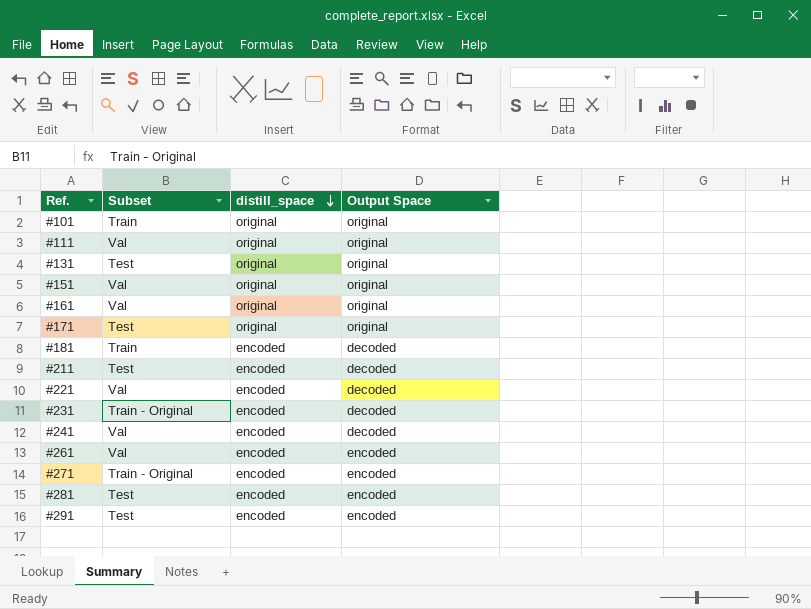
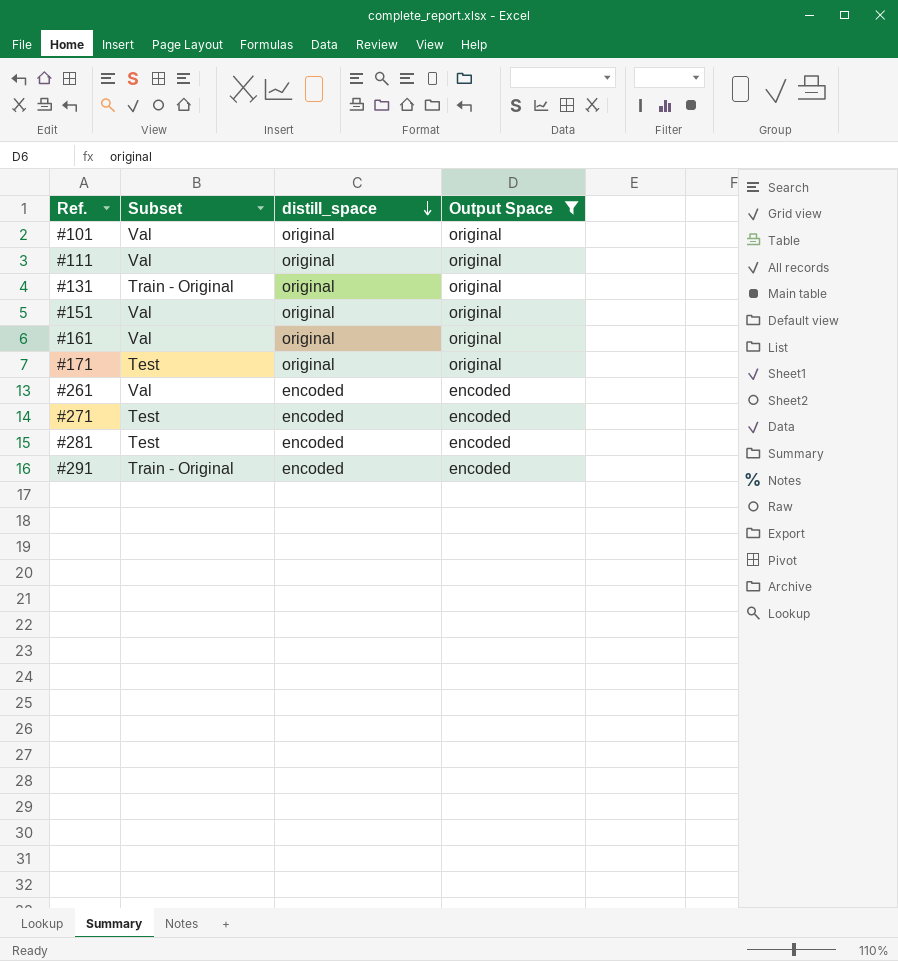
filter: none -> Output Space != decoded
#101 | Subset: Train -> Val
#131 | Subset: Test -> Train - Original
#271 | Subset: Train - Original -> Test
#291 | Subset: Test -> Train - Original

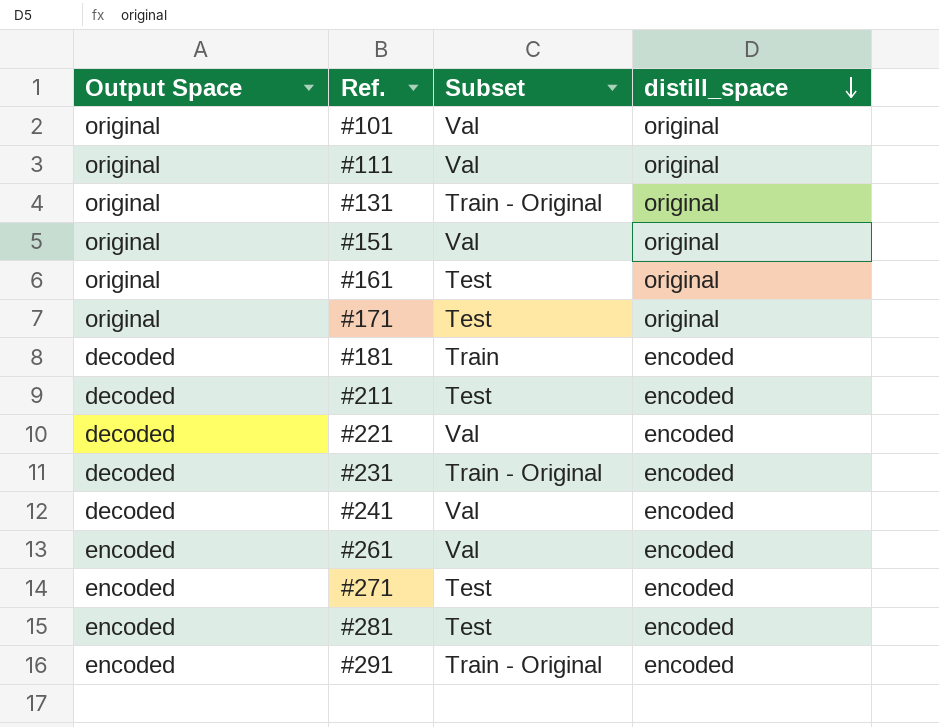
filter: Output Space != decoded -> none
column Output Space | position: 4 -> 1
#161 | Subset: Val -> Test

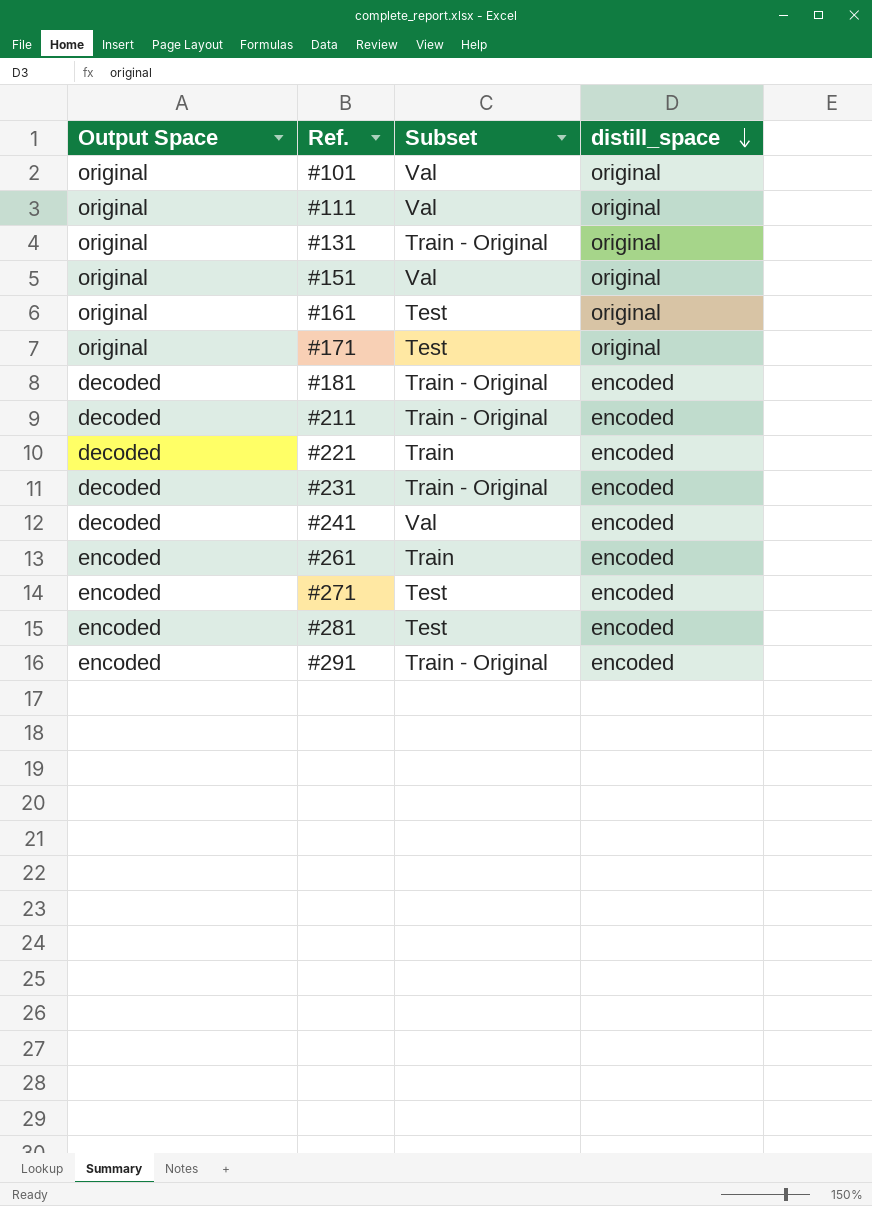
#181 | Subset: Train -> Train - Original
#211 | Subset: Test -> Train - Original
#221 | Subset: Val -> Train
#261 | Subset: Val -> Train

